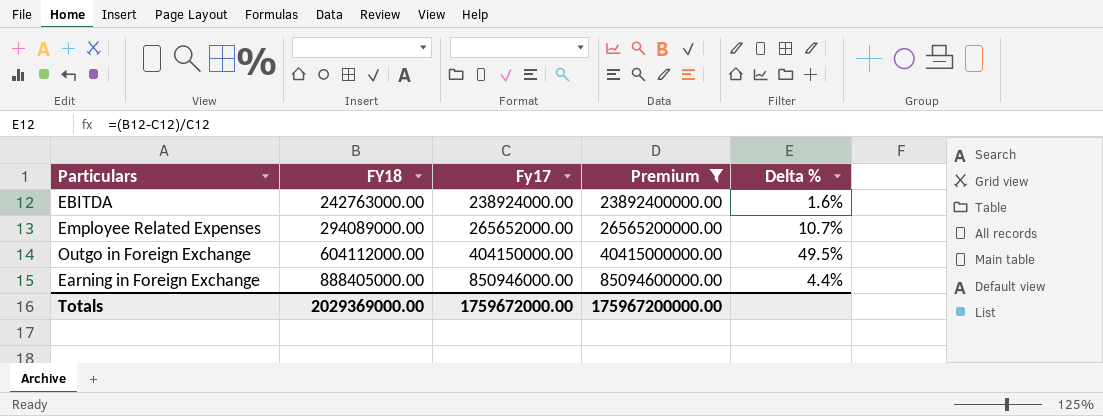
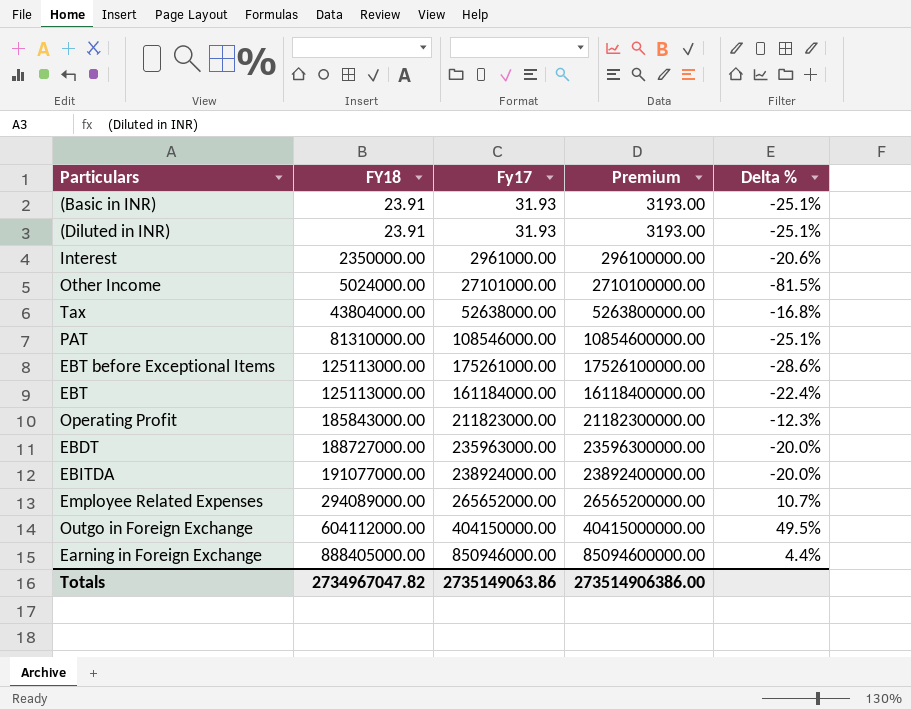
filter: Premium >= 23892400000.00 -> none
EBITDA | FY18: 242763000.00 -> 191077000.00
EBITDA | Delta %: 1.6% -> -20.0%
Totals | FY18: 2029369000.00 -> 2734967047.82
Totals | Fy17: 1759672000.00 -> 2735149063.86
Totals | Premium: 175967200000.00 -> 273514906386.00

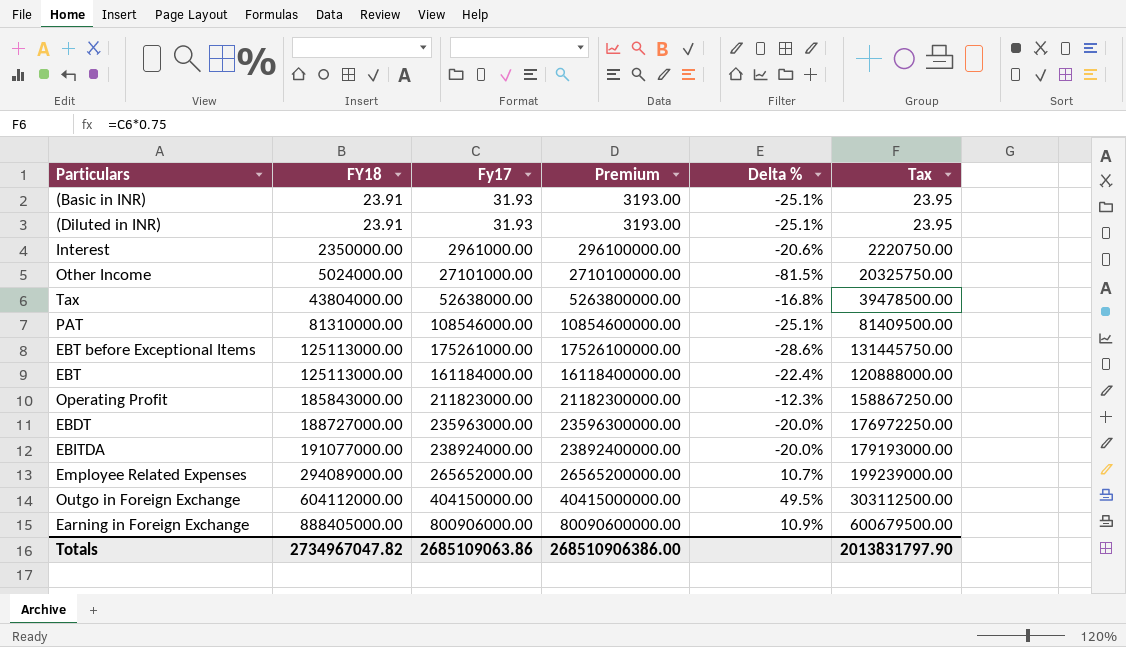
column Tax | formula: none -> [Fy17] * 0.75
Earning in Foreign Exchange | Fy17: 850946000.00 -> 800906000.00
Earning in Foreign Exchange | Premium: 85094600000.00 -> 80090600000.00
Earning in Foreign Exchange | Delta %: 4.4% -> 10.9%
Totals | Fy17: 2735149063.86 -> 2685109063.86
Totals | Premium: 273514906386.00 -> 268510906386.00

